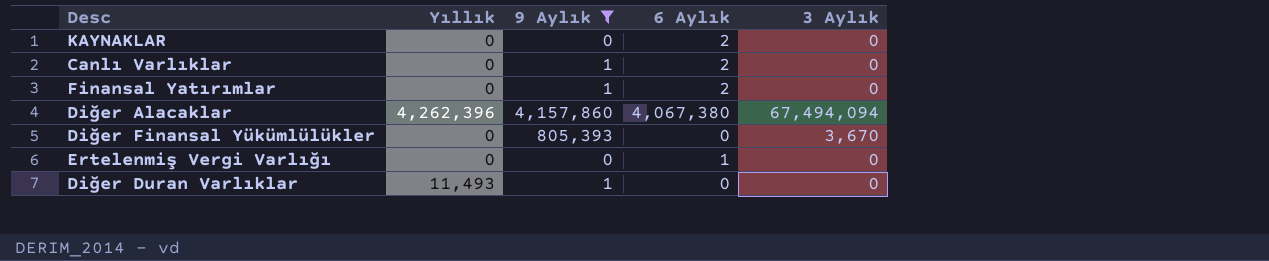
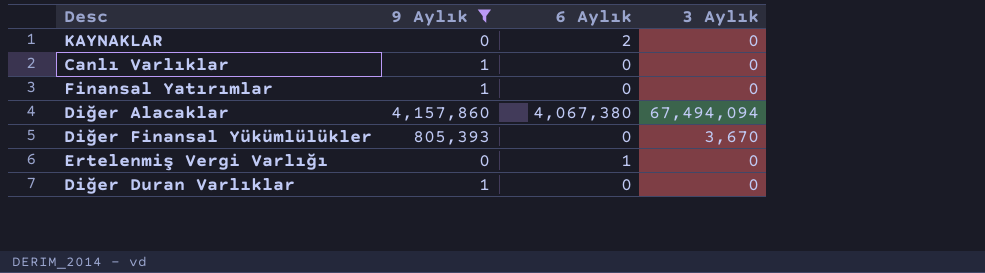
column Yıllık | position: 2 -> none
Canlı Varlıklar | 6 Aylık: 2 -> 0
Finansal Yatırımlar | 6 Aylık: 2 -> 0

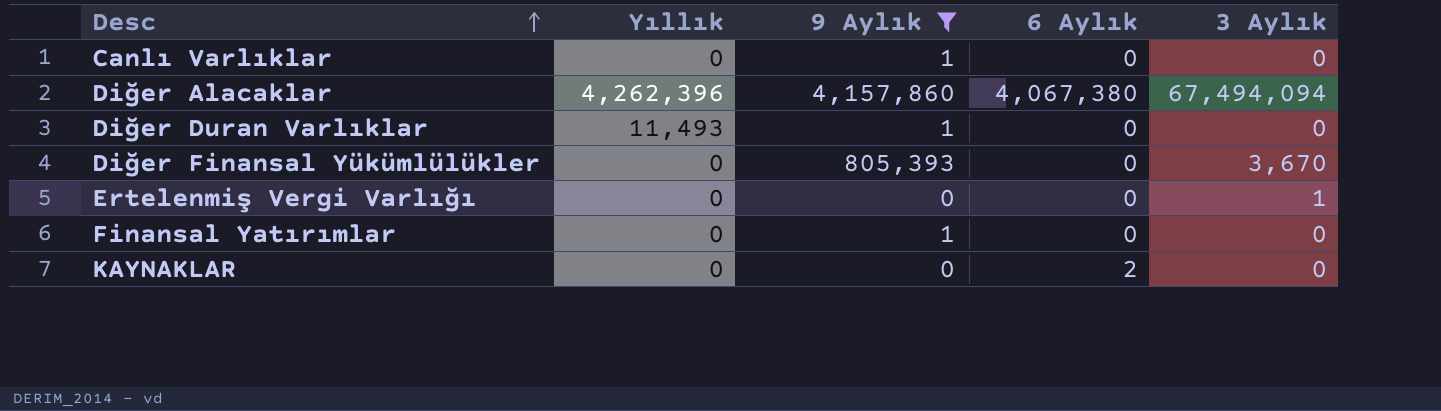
row order: none -> Desc ascending
column Yıllık | position: none -> 2
Ertelenmiş Vergi Varlığı | 6 Aylık: 1 -> 0
Ertelenmiş Vergi Varlığı | 3 Aylık: 0 -> 1

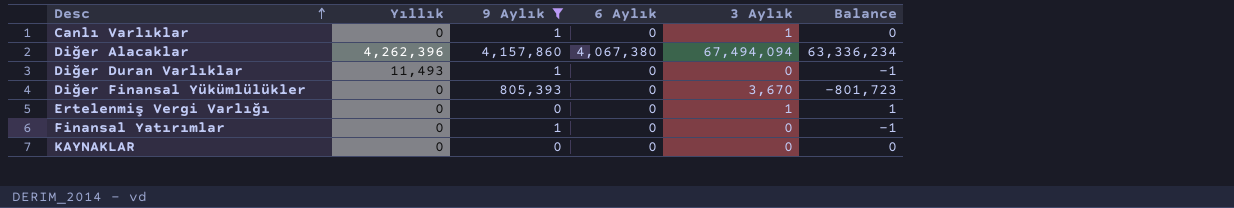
column Balance | formula: none -> [3 Aylık] - [9 Aylık]
Canlı Varlıklar | 3 Aylık: 0 -> 1
KAYNAKLAR | 6 Aylık: 2 -> 0

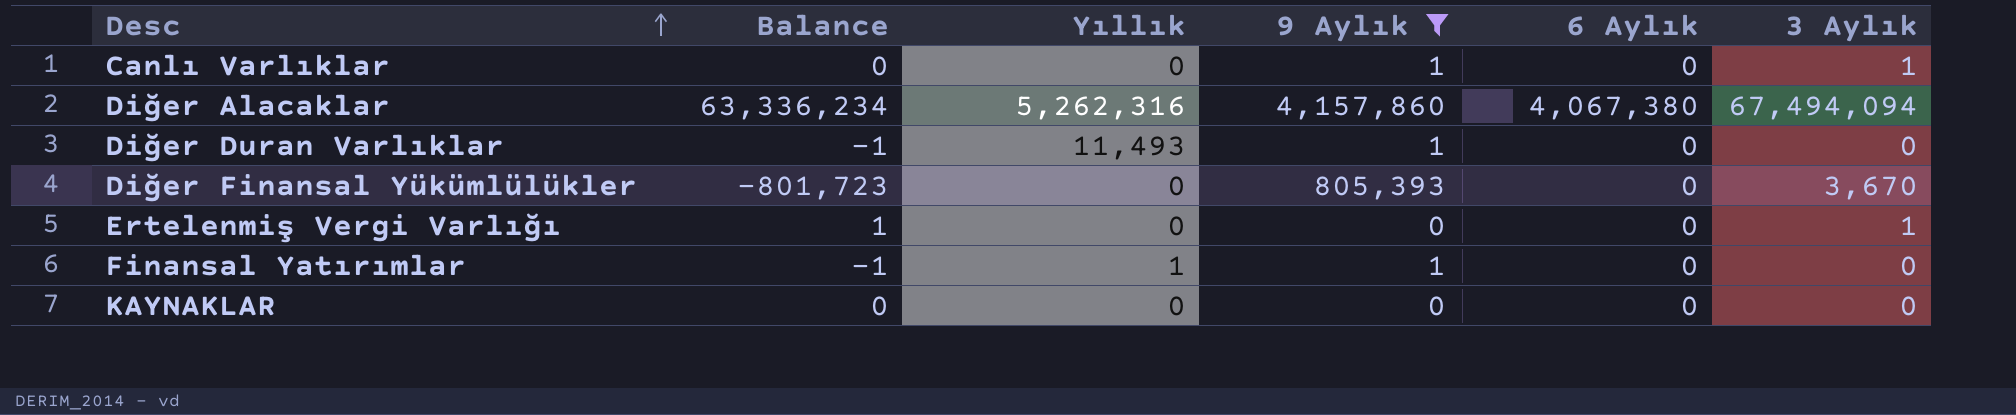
column Balance | position: 6 -> 2
Diğer Alacaklar | Yıllık: 4,262,396 -> 5,262,316
Finansal Yatırımlar | Yıllık: 0 -> 1

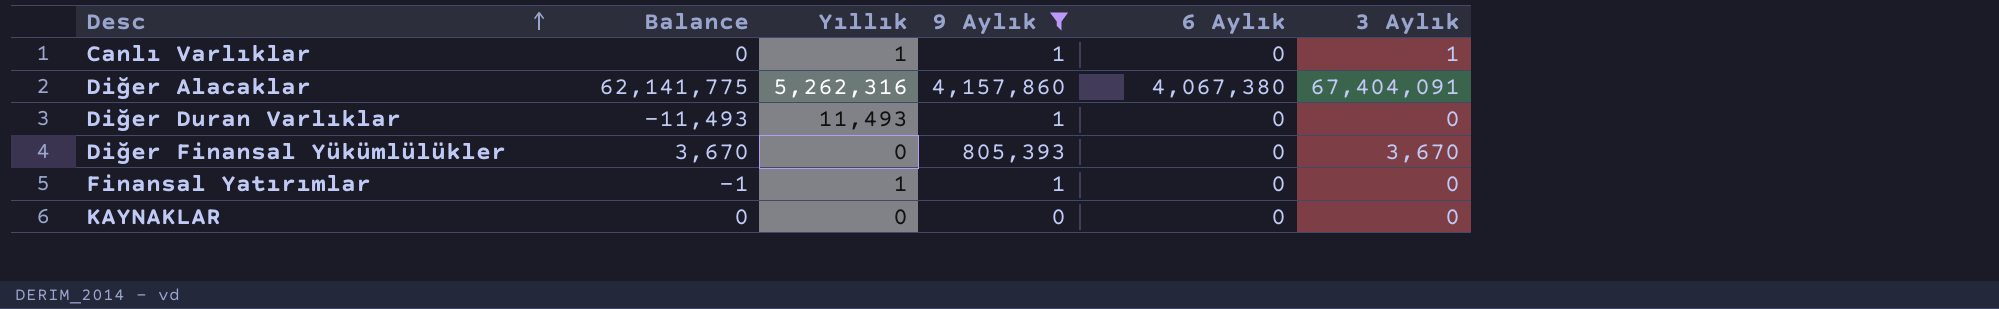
column Balance | formula: [3 Aylık] - [9 Aylık] -> [3 Aylık] - [Yıllık]
row Ertelenmiş Vergi Varlığı: 1 | 0 | 0 | 0 | 1 -> none
Canlı Varlıklar | Yıllık: 0 -> 1
Diğer Alacaklar | 3 Aylık: 67,494,094 -> 67,404,091

